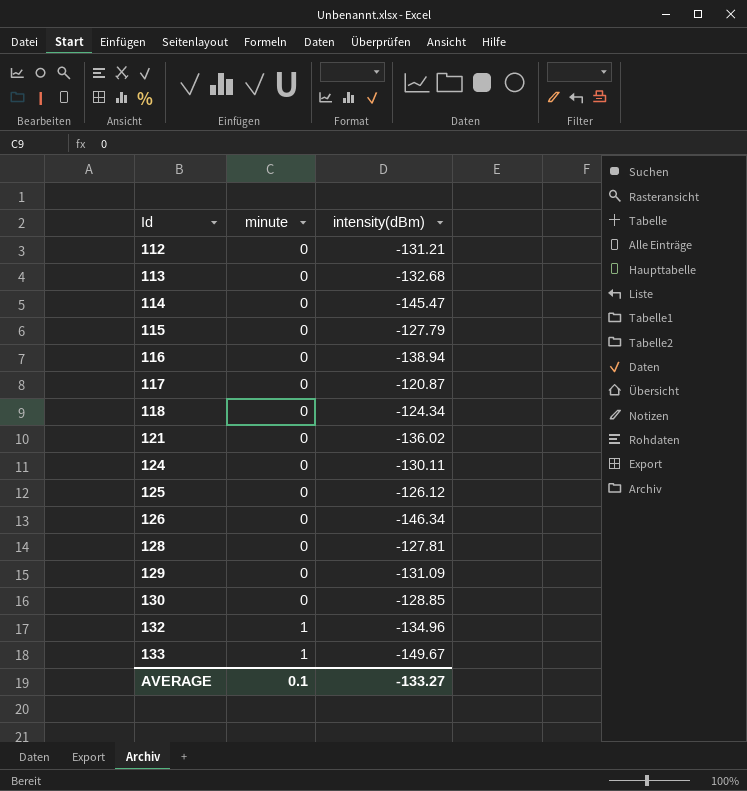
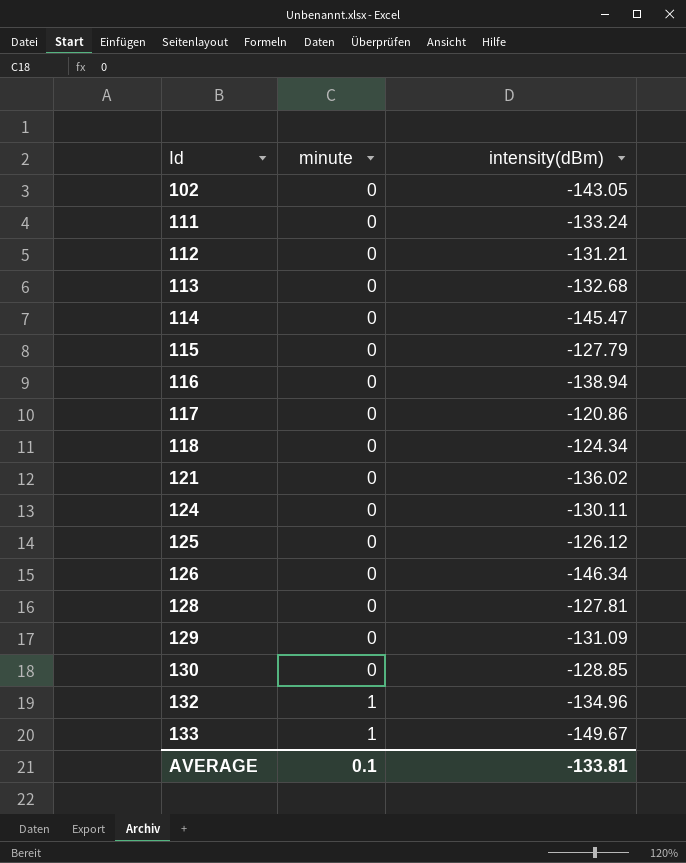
row 102: none -> 0 | -143.05
row 111: none -> 0 | -133.24
117 | intensity(dBm): -120.87 -> -120.86
AVERAGE | intensity(dBm): -133.27 -> -133.81

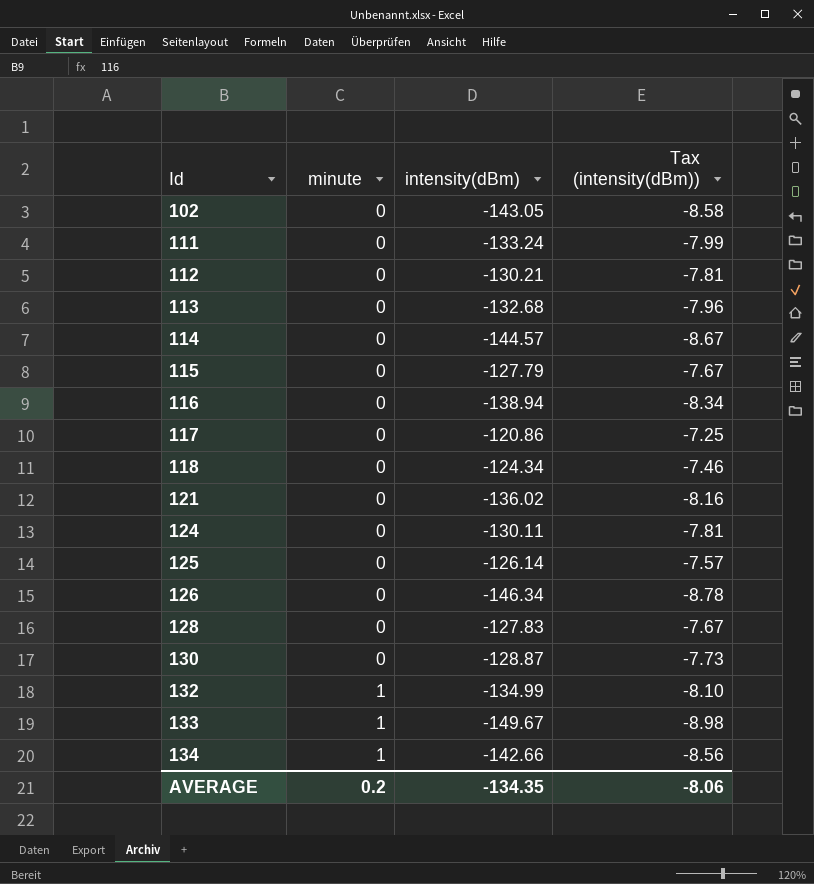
column Tax (intensity(dBm)) | formula: none -> [intensity(dBm)] * 0.06
row 129: 0 | -131.09 -> none
112 | intensity(dBm): -131.21 -> -130.21
114 | intensity(dBm): -145.47 -> -144.57
125 | intensity(dBm): -126.12 -> -126.14
128 | intensity(dBm): -127.81 -> -127.83
130 | intensity(dBm): -128.85 -> -128.87
132 | intensity(dBm): -134.96 -> -134.99
row 134: none -> 1 | -142.66 | -8.56
AVERAGE | minute: 0.1 -> 0.2
AVERAGE | intensity(dBm): -133.81 -> -134.35

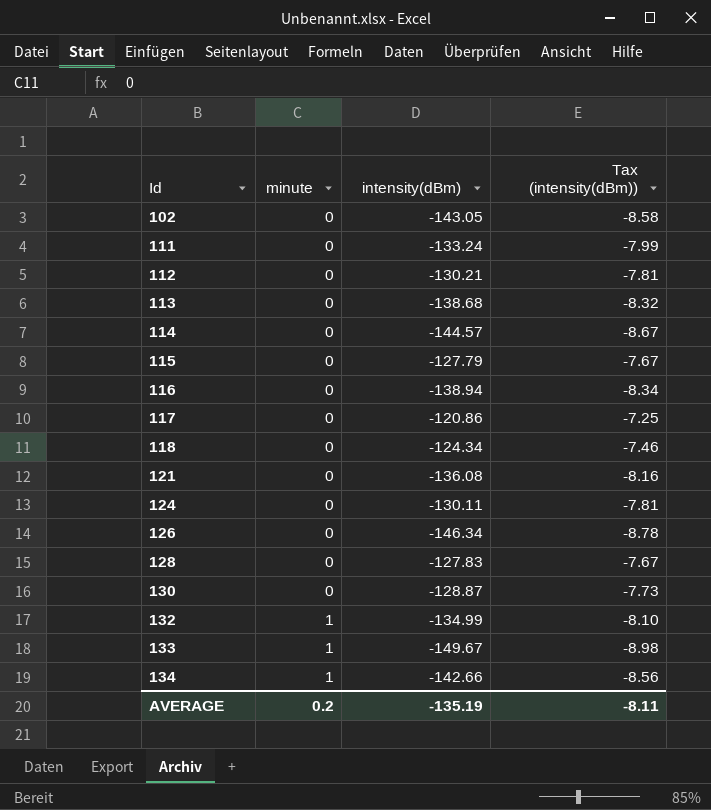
row 125: 0 | -126.14 | -7.57 -> none
113 | intensity(dBm): -132.68 -> -138.68
113 | Tax (intensity(dBm)): -7.96 -> -8.32
121 | intensity(dBm): -136.02 -> -136.08
AVERAGE | intensity(dBm): -134.35 -> -135.19
AVERAGE | Tax (intensity(dBm)): -8.06 -> -8.11

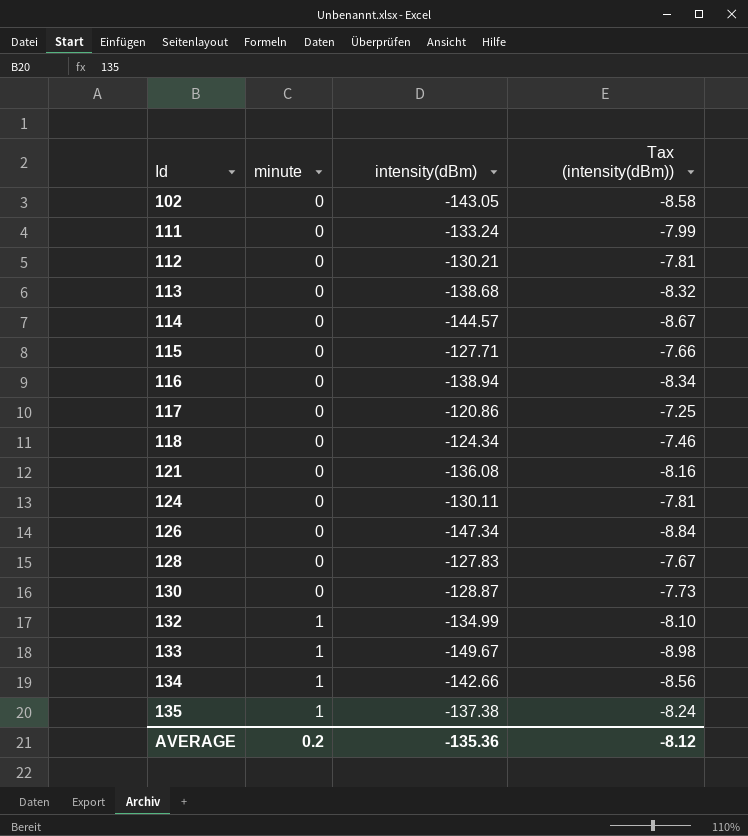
115 | intensity(dBm): -127.79 -> -127.71
115 | Tax (intensity(dBm)): -7.67 -> -7.66
126 | intensity(dBm): -146.34 -> -147.34
126 | Tax (intensity(dBm)): -8.78 -> -8.84
row 135: none -> 1 | -137.38 | -8.24
AVERAGE | intensity(dBm): -135.19 -> -135.36
AVERAGE | Tax (intensity(dBm)): -8.11 -> -8.12

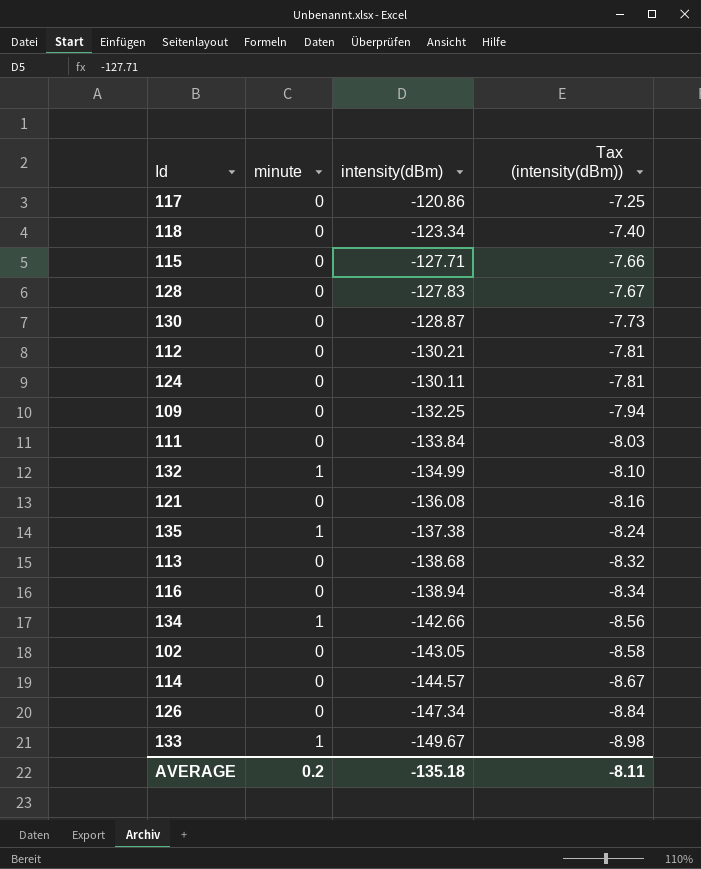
row order: Id ascending -> Tax (intensity(dBm)) descending
118 | intensity(dBm): -124.34 -> -123.34
118 | Tax (intensity(dBm)): -7.46 -> -7.40
row 109: none -> 0 | -132.25 | -7.94
111 | intensity(dBm): -133.24 -> -133.84
111 | Tax (intensity(dBm)): -7.99 -> -8.03
AVERAGE | intensity(dBm): -135.36 -> -135.18
AVERAGE | Tax (intensity(dBm)): -8.12 -> -8.11

